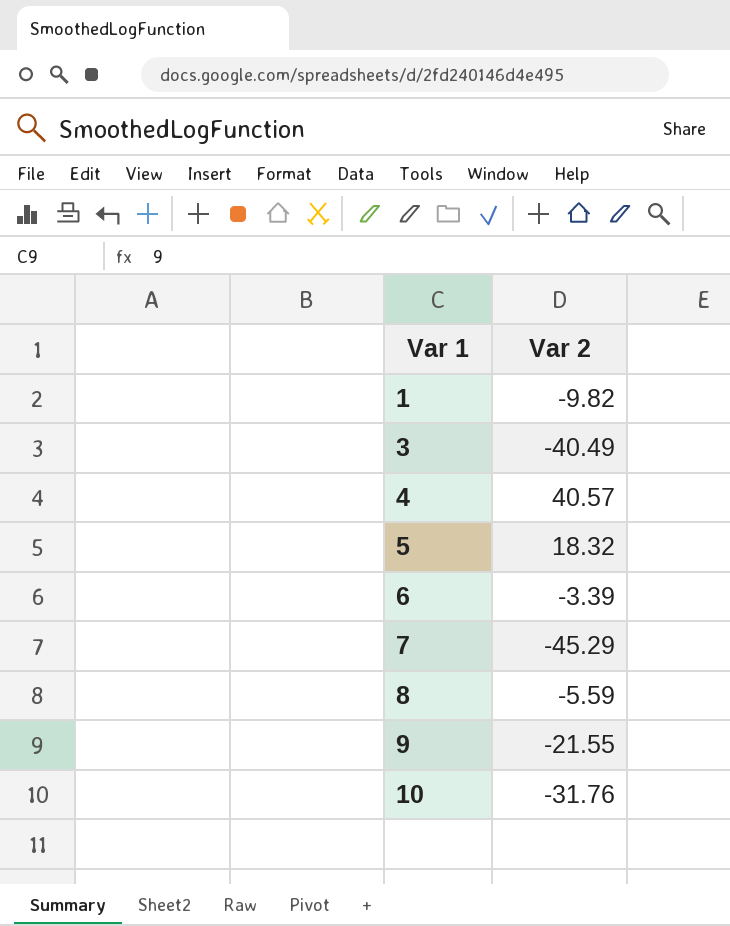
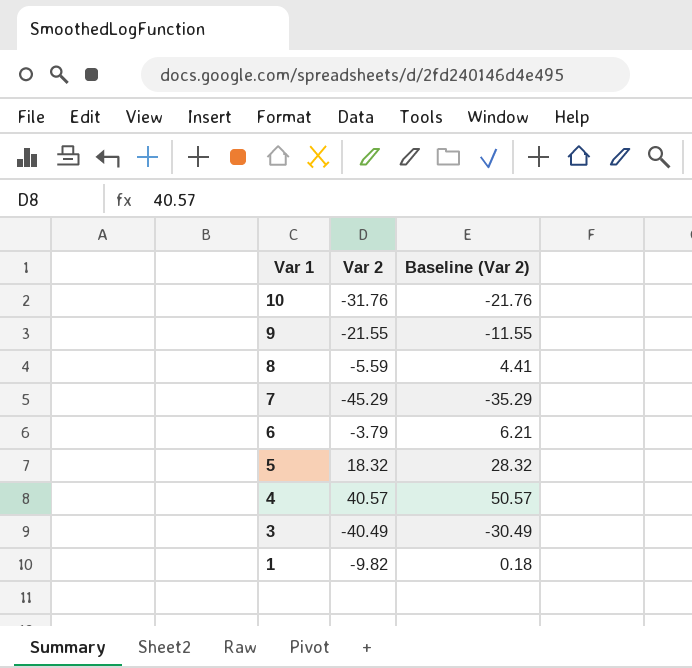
row order: Var 1 ascending -> Var 1 descending
column Baseline (Var 2) | formula: none -> [Var 2] + 10
6 | Var 2: -3.39 -> -3.79

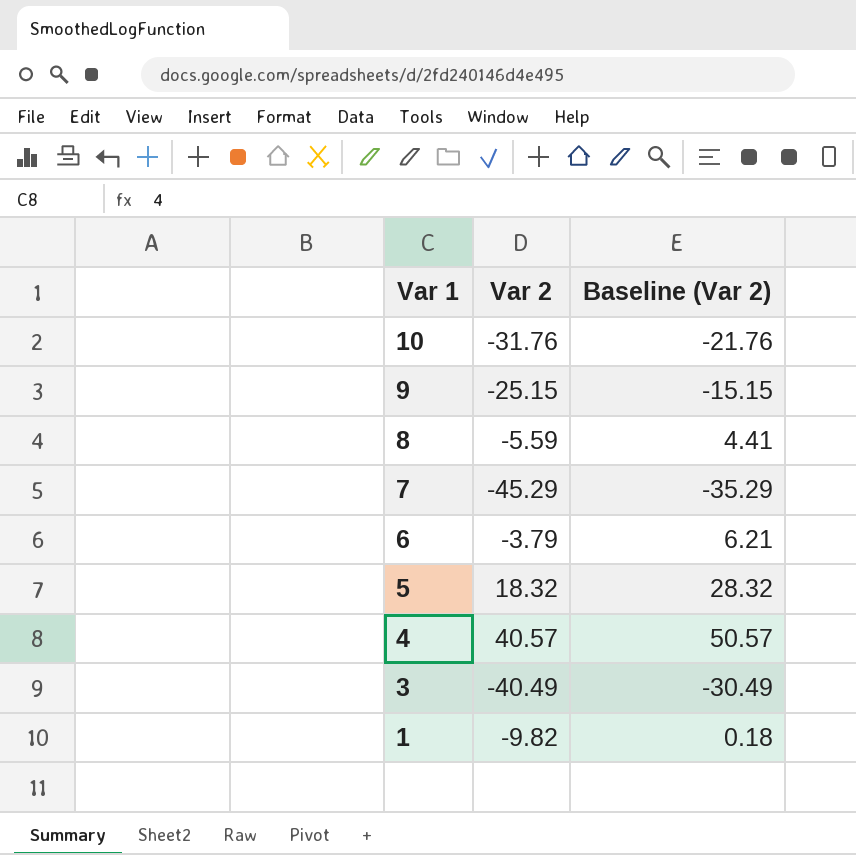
9 | Var 2: -21.55 -> -25.15
9 | Baseline (Var 2): -11.55 -> -15.15

